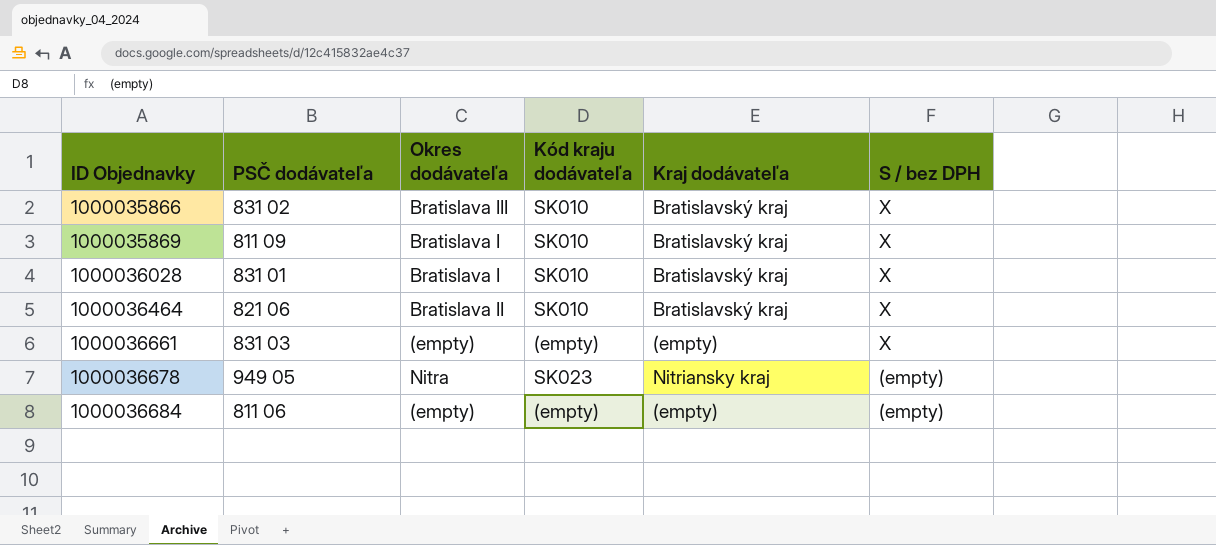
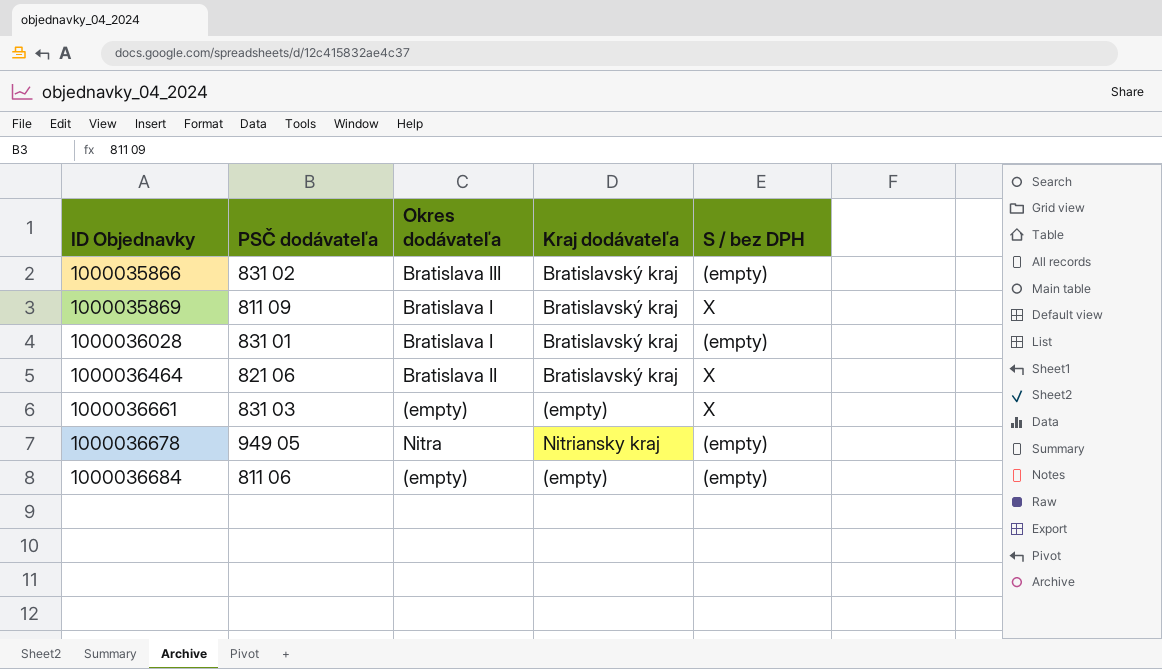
column Kód kraju dodávateľa | position: 4 -> none
1000035866 | S / bez DPH: X -> (empty)
1000036028 | S / bez DPH: X -> (empty)

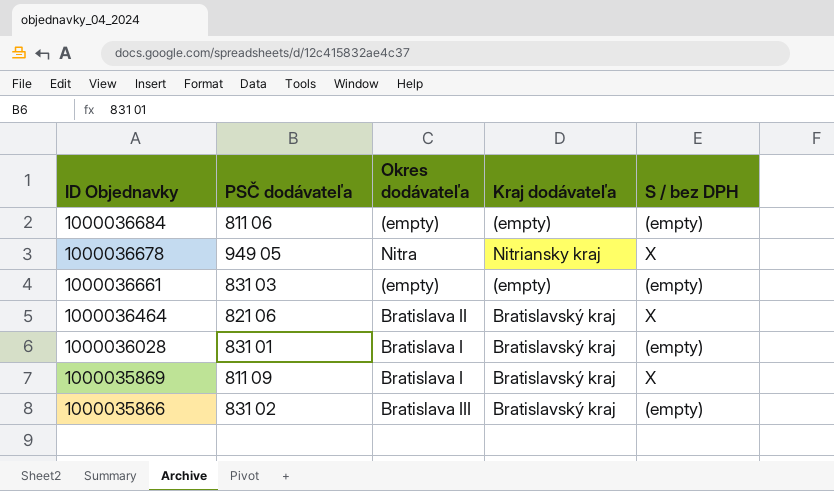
row order: ID Objednavky ascending -> ID Objednavky descending
1000036678 | S / bez DPH: (empty) -> X
1000036661 | S / bez DPH: X -> (empty)

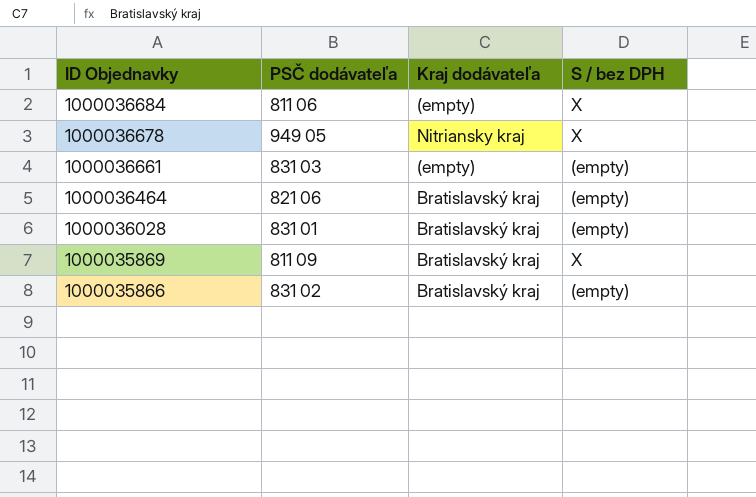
column Okres dodávateľa | position: 3 -> none
1000036684 | S / bez DPH: (empty) -> X
1000036464 | S / bez DPH: X -> (empty)

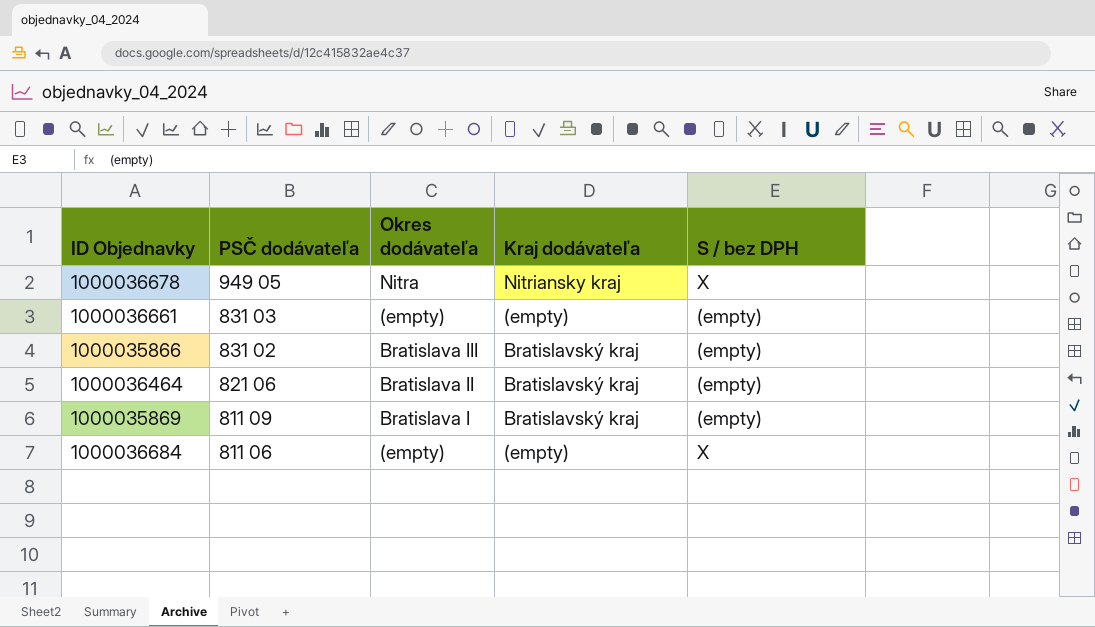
row order: ID Objednavky descending -> PSČ dodávateľa descending
column Okres dodávateľa | position: none -> 3
row 1000036028: 831 01 | Bratislavský kraj | (empty) -> none
1000035869 | S / bez DPH: X -> (empty)

